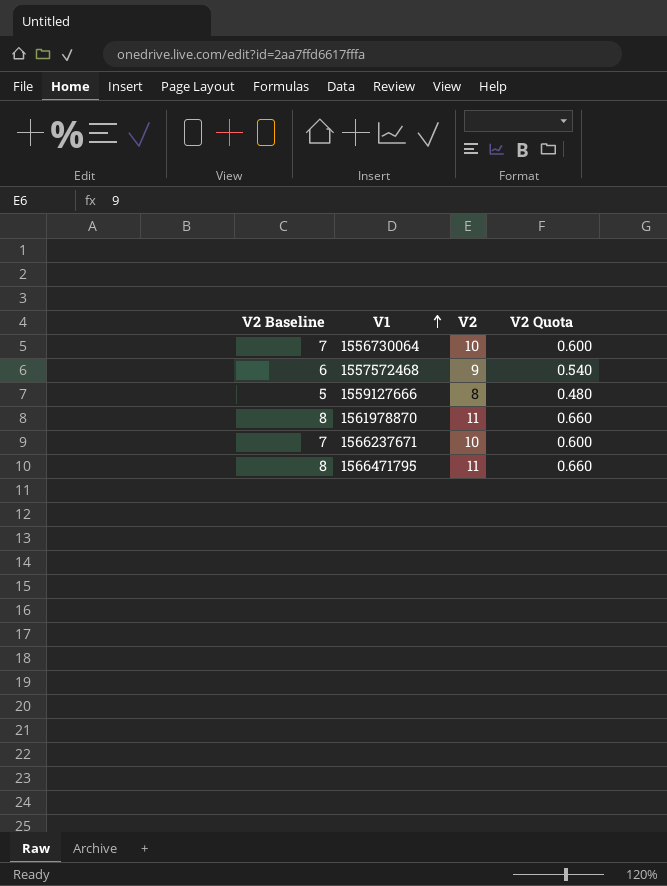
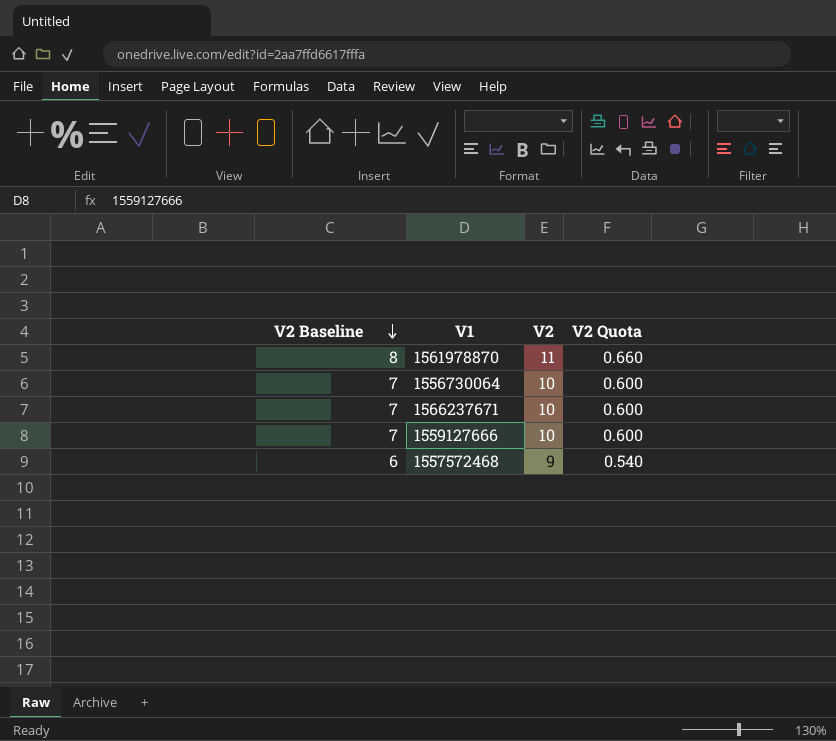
row order: V1 ascending -> V2 Baseline descending
row 1566471795: 8 | 11 | 0.660 -> none
1559127666 | V2 Baseline: 5 -> 7
1559127666 | V2: 8 -> 10
1559127666 | V2 Quota: 0.480 -> 0.600

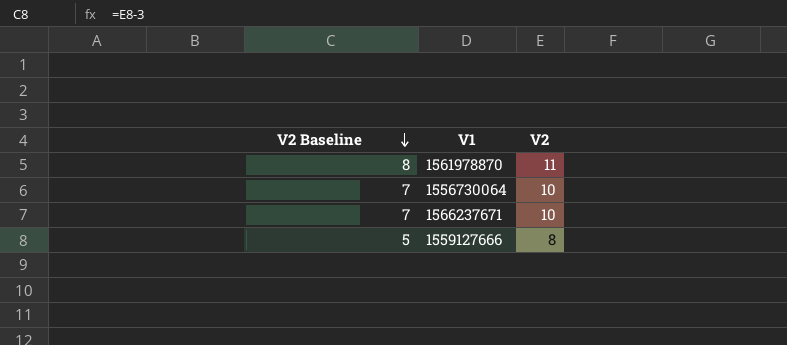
column V2 Quota | formula: [V2] * 0.06 -> none
row 1557572468: 6 | 9 | 0.540 -> none
1559127666 | V2 Baseline: 7 -> 5
1559127666 | V2: 10 -> 8

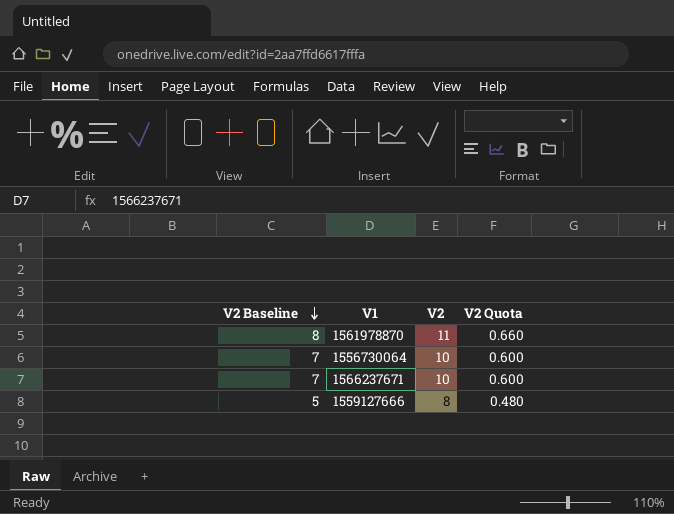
column V2 Quota | formula: none -> [V2] * 0.06

